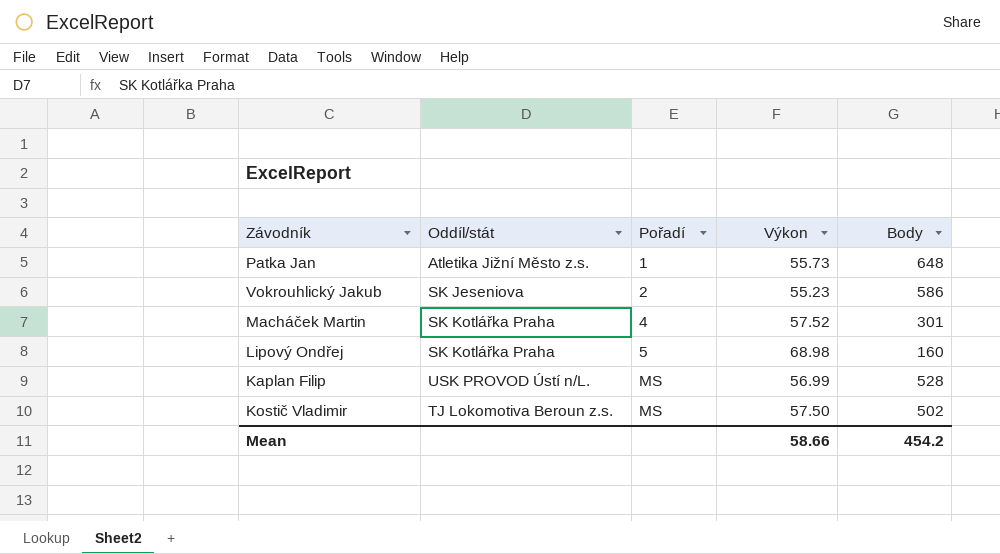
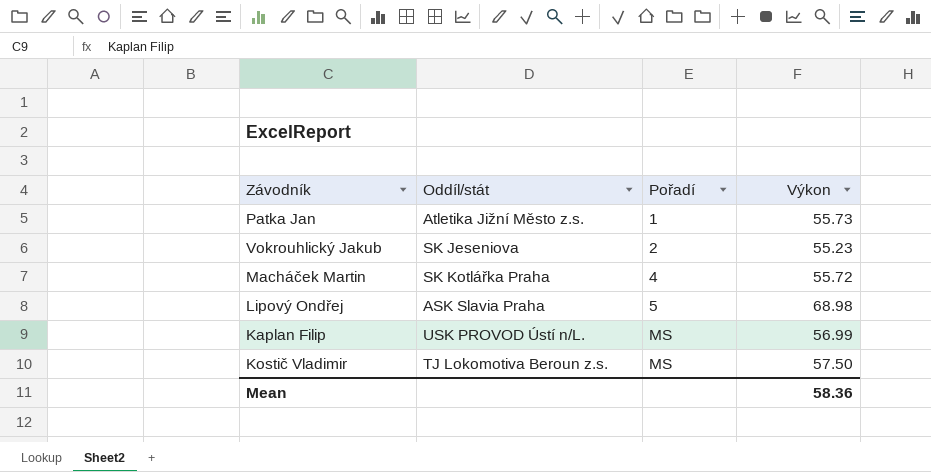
column Body | position: 5 -> none
Macháček Martin | Výkon: 57.52 -> 55.72
Lipový Ondřej | Oddíl/stát: SK Kotlářka Praha -> ASK Slavia Praha
Mean | Výkon: 58.66 -> 58.36

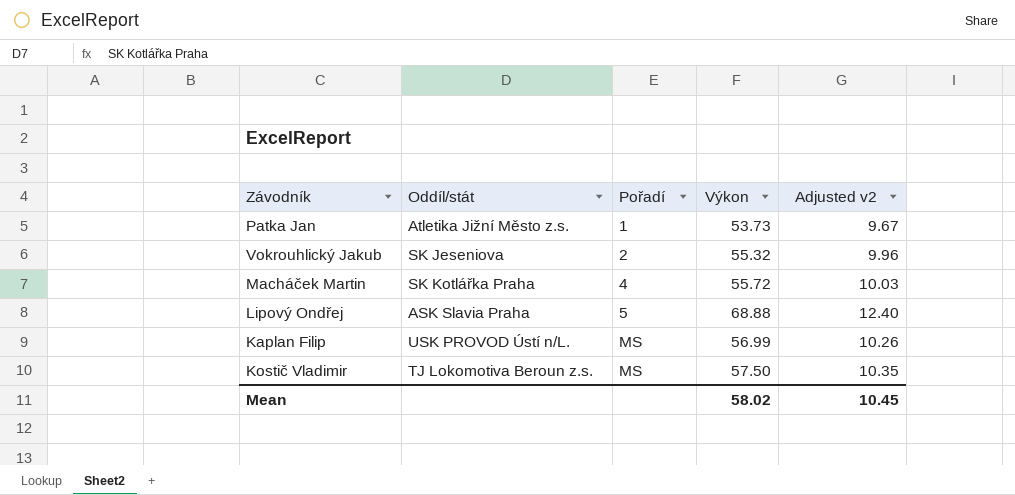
column Adjusted v2 | formula: none -> [Výkon] * 0.18
Patka Jan | Výkon: 55.73 -> 53.73
Vokrouhlický Jakub | Výkon: 55.23 -> 55.32
Lipový Ondřej | Výkon: 68.98 -> 68.88
Mean | Výkon: 58.36 -> 58.02

